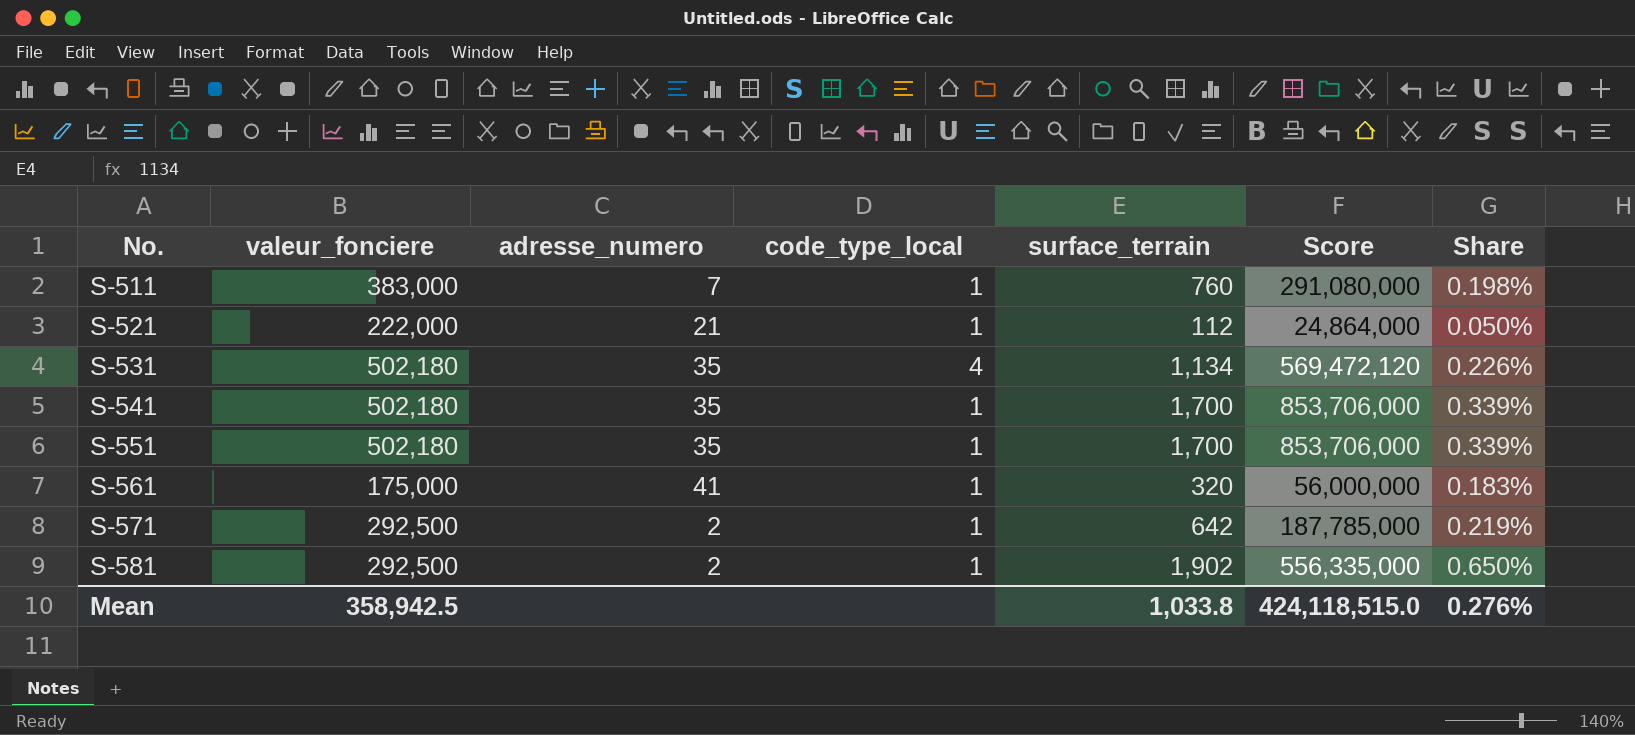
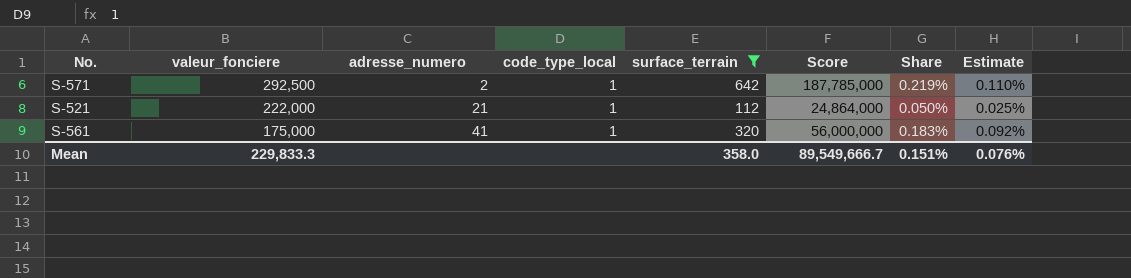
filter: none -> surface_terrain <= 642
row order: No. ascending -> valeur_fonciere descending
column Estimate | formula: none -> [Share] * 0.5
Mean | valeur_fonciere: 358,942.5 -> 229,833.3
Mean | surface_terrain: 1,033.8 -> 358.0
Mean | Score: 424,118,515.0 -> 89,549,666.7
Mean | Share: 0.276% -> 0.151%

